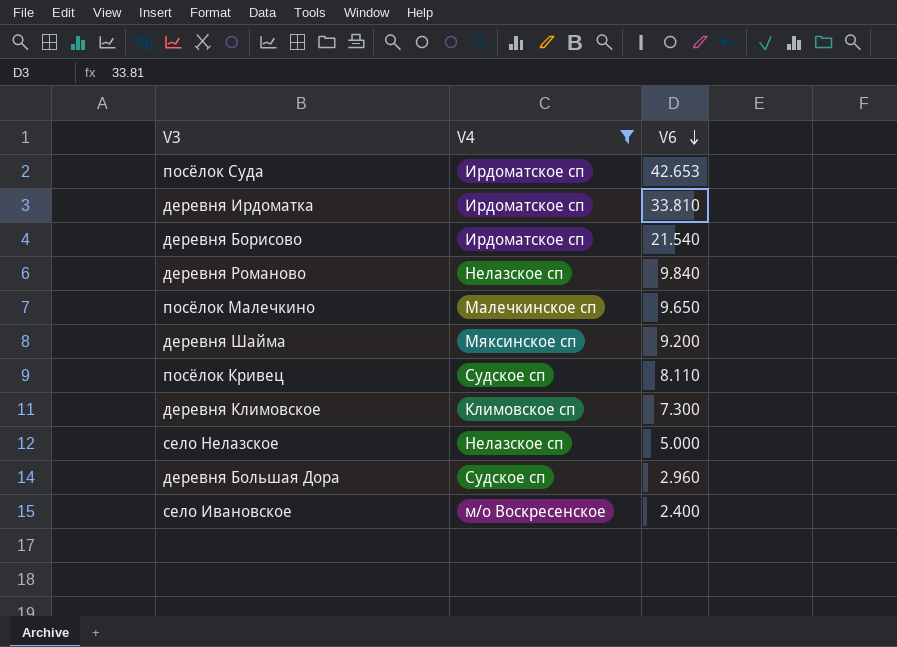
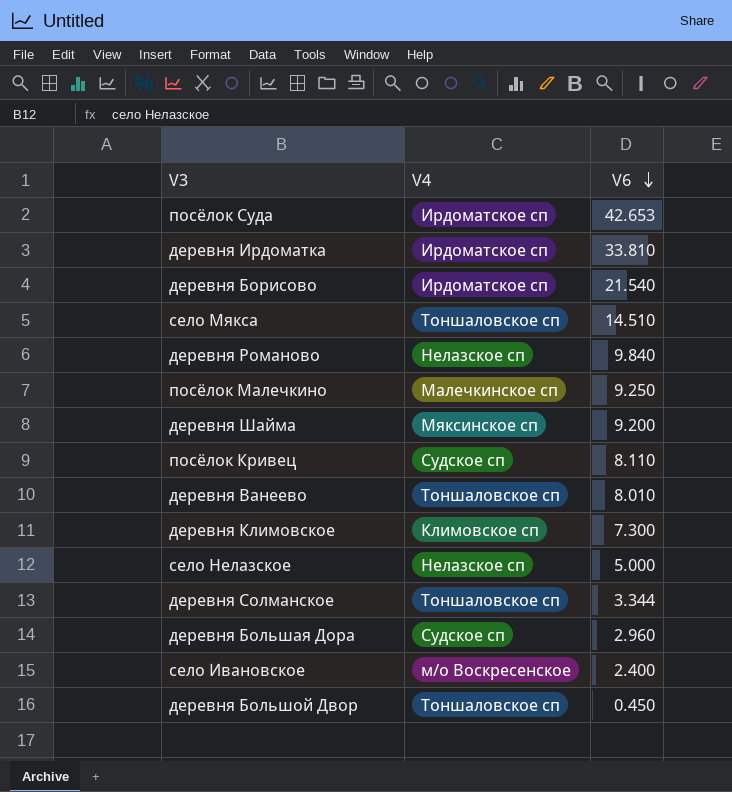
filter: V4 != Тоншаловское сп -> none
посёлок Малечкино | V6: 9.650 -> 9.250

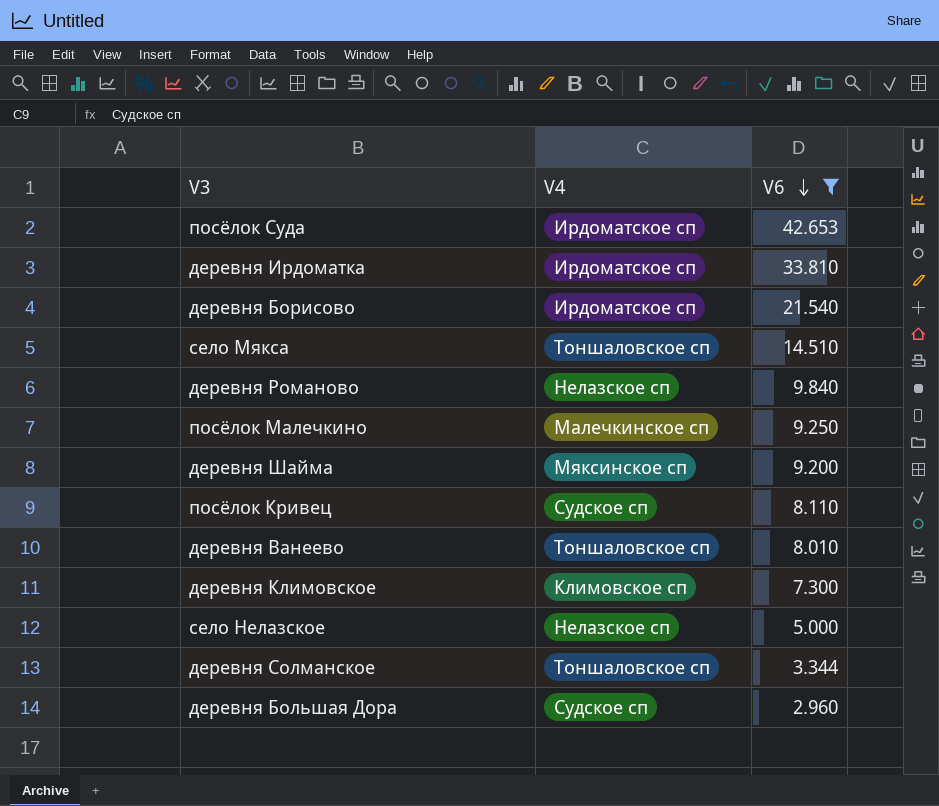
filter: none -> V6 >= 2.960

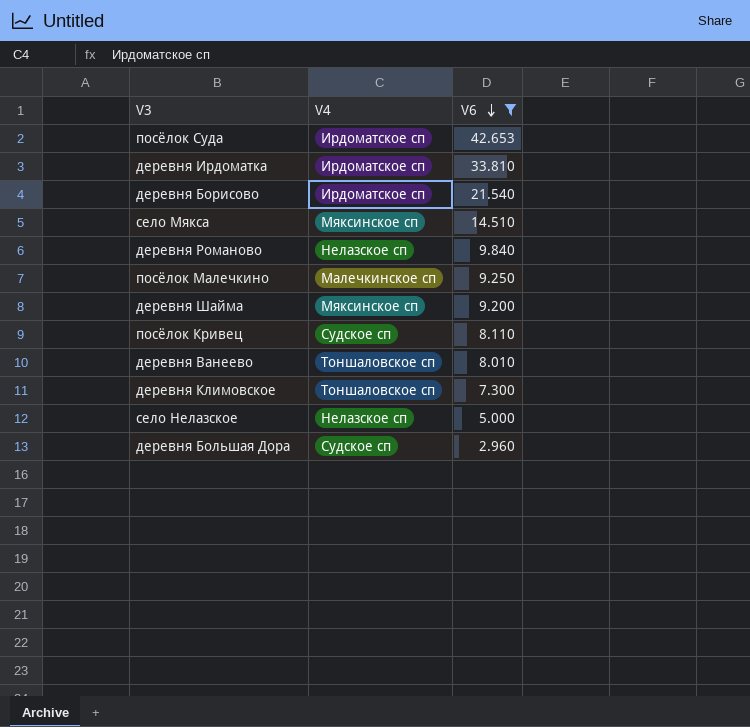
row деревня Солманское: Тоншаловское сп | 3.344 -> none
село Мякса | V4: Тоншаловское сп -> Мяксинское сп
деревня Климовское | V4: Климовское сп -> Тоншаловское сп

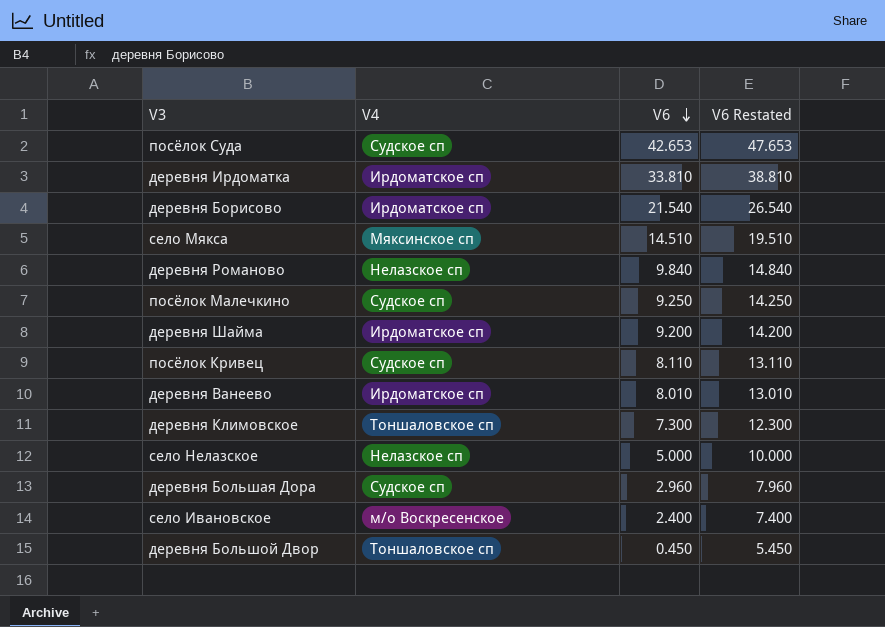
filter: V6 >= 2.960 -> none
column V6 Restated | formula: none -> [V6] + 5
посёлок Суда | V4: Ирдоматское сп -> Судское сп
посёлок Малечкино | V4: Малечкинское сп -> Судское сп
деревня Шайма | V4: Мяксинское сп -> Ирдоматское сп
деревня Ванеево | V4: Тоншаловское сп -> Ирдоматское сп

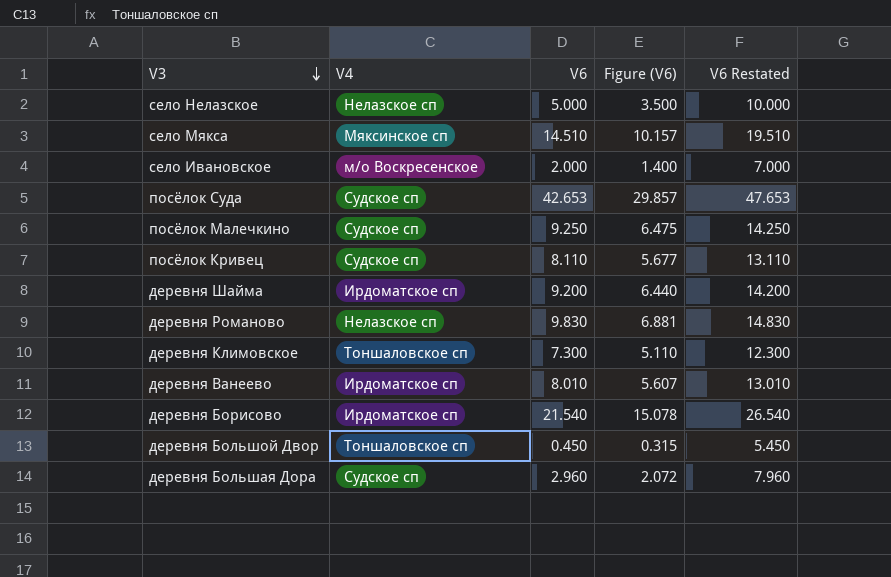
row order: V6 descending -> V3 descending
column Figure (V6) | formula: none -> [V6] * 0.7
row деревня Ирдоматка: Ирдоматское сп | 33.810 | 38.810 -> none
село Ивановское | V6: 2.400 -> 2.000
село Ивановское | V6 Restated: 7.400 -> 7.000
деревня Романово | V6: 9.840 -> 9.830
деревня Романово | V6 Restated: 14.840 -> 14.830

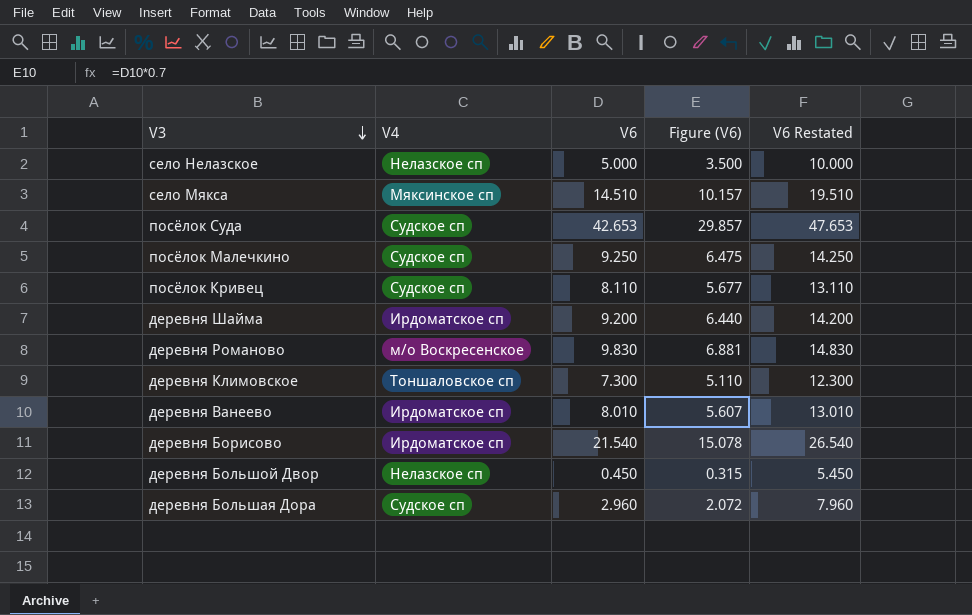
row село Ивановское: м/о Воскресенское | 2.000 | 1.400 | 7.000 -> none
деревня Романово | V4: Нелазское сп -> м/о Воскресенское
деревня Большой Двор | V4: Тоншаловское сп -> Нелазское сп

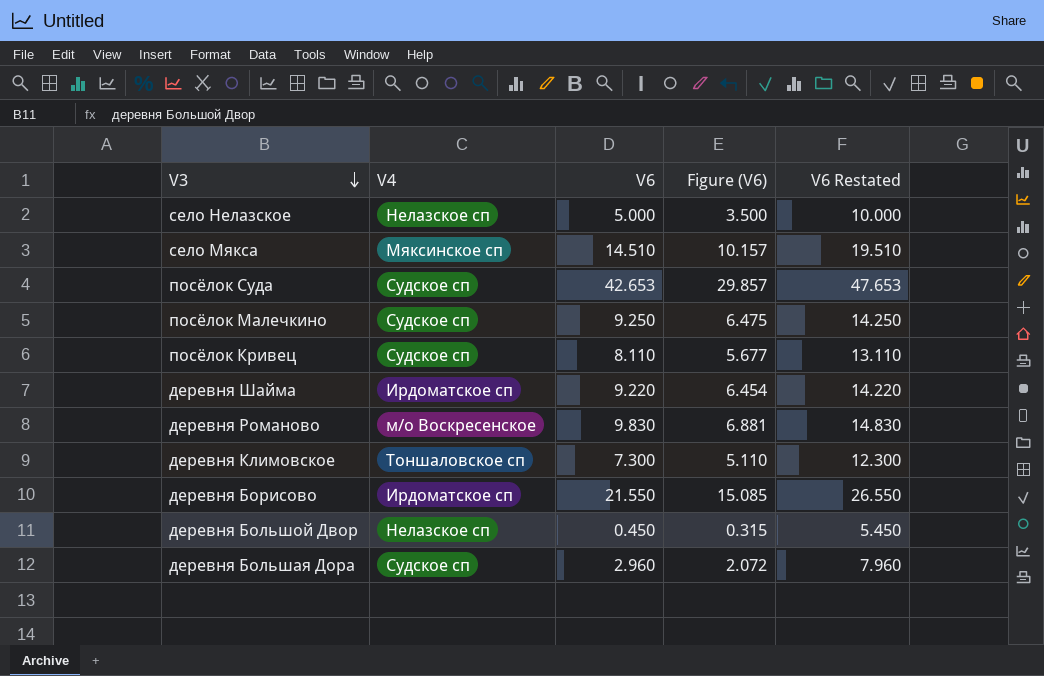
row деревня Ванеево: Ирдоматское сп | 8.010 | 5.607 | 13.010 -> none
деревня Шайма | V6: 9.200 -> 9.220
деревня Шайма | Figure (V6): 6.440 -> 6.454
деревня Шайма | V6 Restated: 14.200 -> 14.220
деревня Борисово | V6: 21.540 -> 21.550
деревня Борисово | Figure (V6): 15.078 -> 15.085
деревня Борисово | V6 Restated: 26.540 -> 26.550

